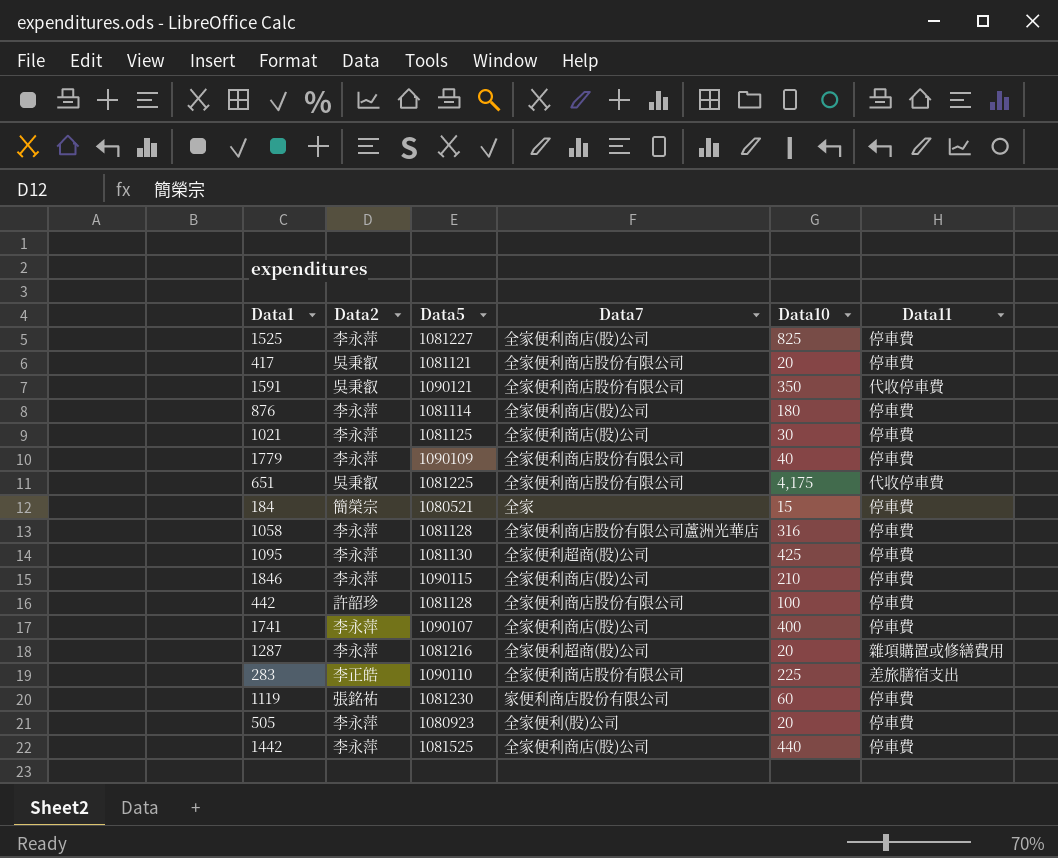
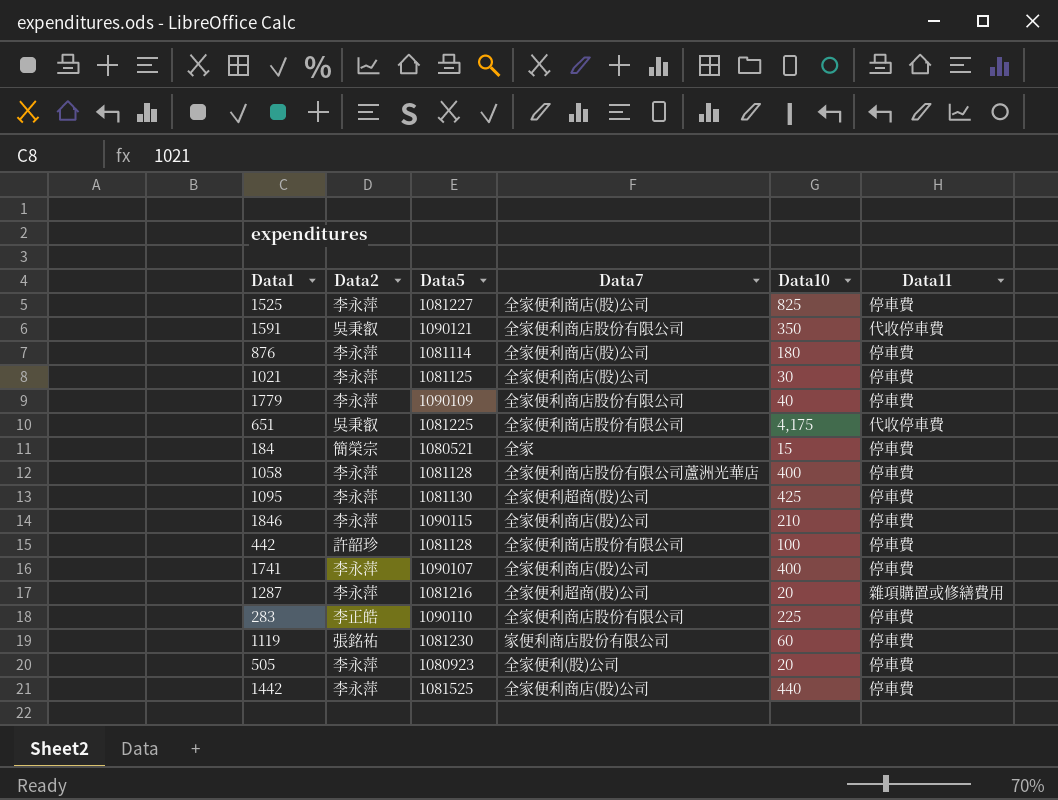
row 417: 吳秉叡 | 1081121 | 全家便利商店股份有限公司 | 20 | 停車費 -> none
1058 | Data10: 316 -> 400
283 | Data11: 差旅膳宿支出 -> 停車費

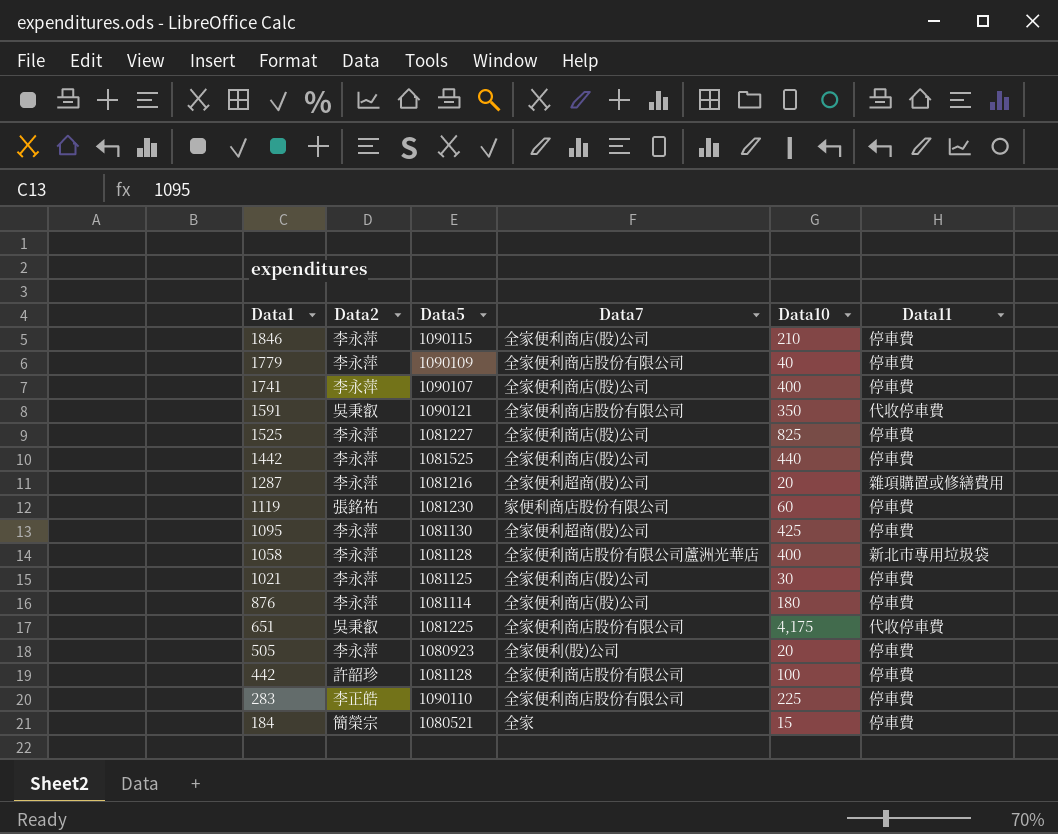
row order: none -> Data1 descending
1058 | Data11: 停車費 -> 新北市專用垃圾袋

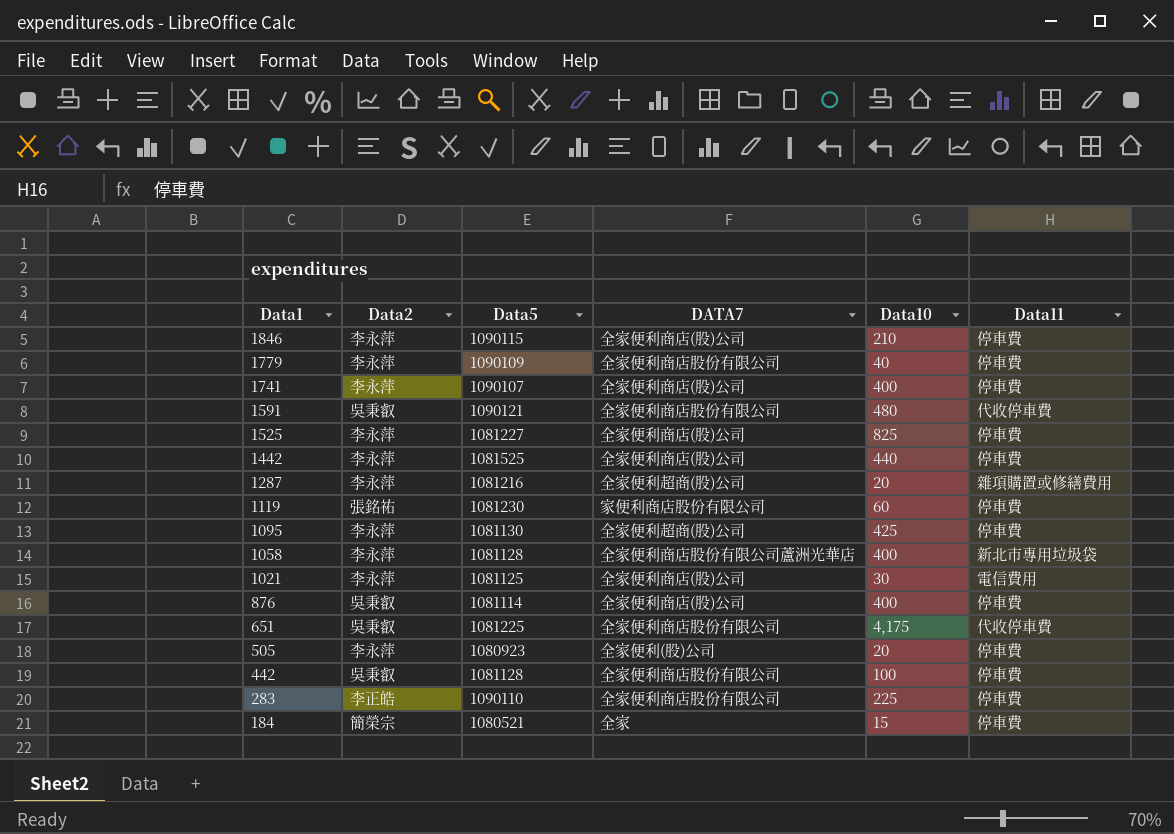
column name: Data7 -> DATA7
1591 | Data10: 350 -> 480
1021 | Data11: 停車費 -> 電信費用
876 | Data2: 李永萍 -> 吳秉叡
876 | Data10: 180 -> 400
442 | Data2: 許韶珍 -> 吳秉叡

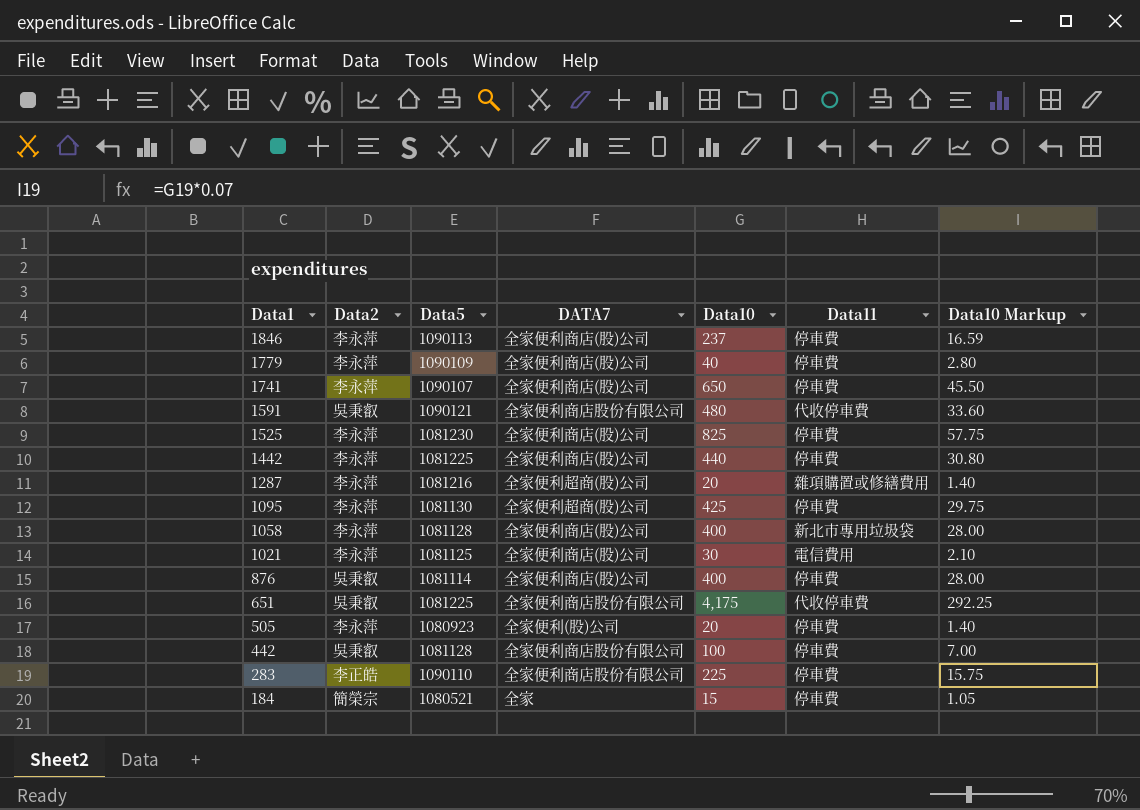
column Data10 Markup | formula: none -> [Data10] * 0.07
row 1119: 張銘祐 | 1081230 | 家便利商店股份有限公司 | 60 | 停車費 -> none
1846 | Data5: 1090115 -> 1090113
1846 | Data10: 210 -> 237
1779 | DATA7: 全家便利商店股份有限公司 -> 全家便利商店(股)公司
1741 | Data10: 400 -> 650
1525 | Data5: 1081227 -> 1081230
1442 | Data5: 1081525 -> 1081225
1058 | DATA7: 全家便利商店股份有限公司蘆洲光華店 -> 全家便利商店(股)公司

